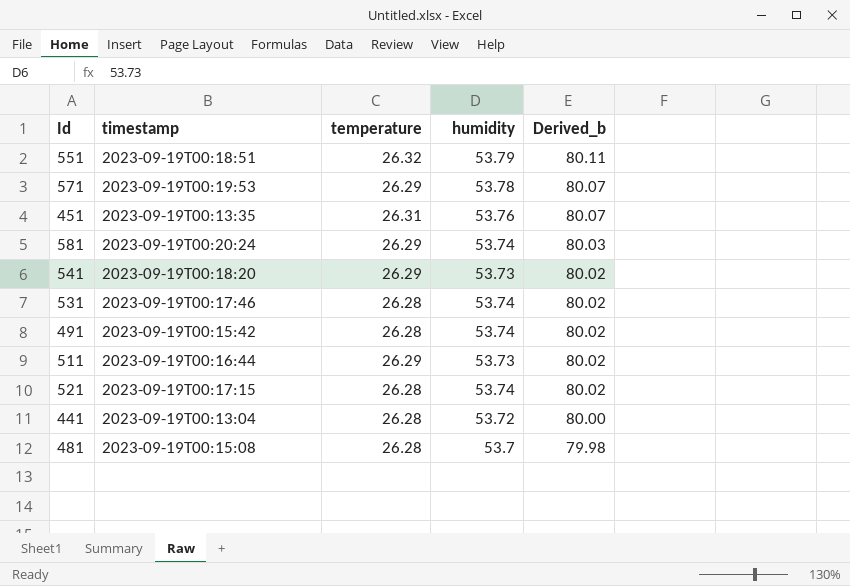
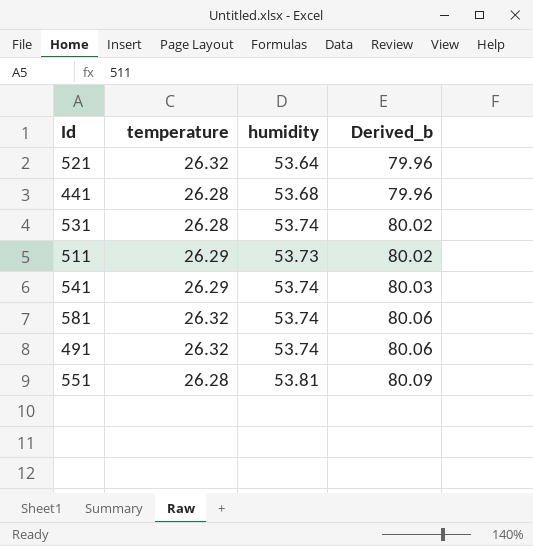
row order: Derived_b descending -> Derived_b ascending
column timestamp | position: 2 -> none
row 571: 2023-09-19T00:19:53 | 26.29 | 53.78 | 80.07 -> none
row 451: 2023-09-19T00:13:35 | 26.31 | 53.76 | 80.07 -> none
row 481: 2023-09-19T00:15:08 | 26.28 | 53.7 | 79.98 -> none
521 | temperature: 26.28 -> 26.32
521 | humidity: 53.74 -> 53.64
521 | Derived_b: 80.02 -> 79.96
441 | humidity: 53.72 -> 53.68
441 | Derived_b: 80.00 -> 79.96
541 | humidity: 53.73 -> 53.74
541 | Derived_b: 80.02 -> 80.03
581 | temperature: 26.29 -> 26.32
581 | Derived_b: 80.03 -> 80.06
491 | temperature: 26.28 -> 26.32
491 | Derived_b: 80.02 -> 80.06
551 | temperature: 26.32 -> 26.28
551 | humidity: 53.79 -> 53.81
551 | Derived_b: 80.11 -> 80.09

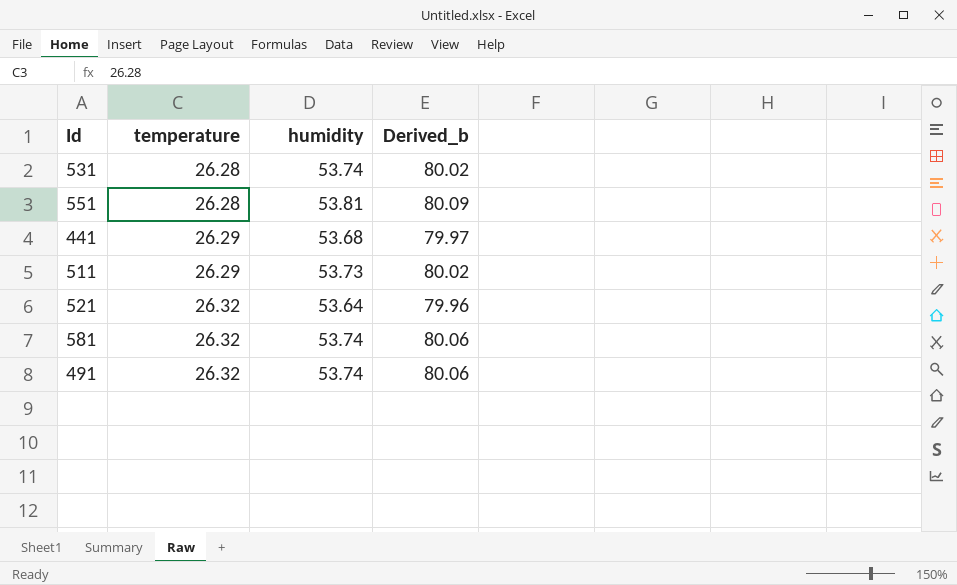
row order: Derived_b ascending -> temperature ascending
row 541: 26.29 | 53.74 | 80.03 -> none
441 | temperature: 26.28 -> 26.29
441 | Derived_b: 79.96 -> 79.97

